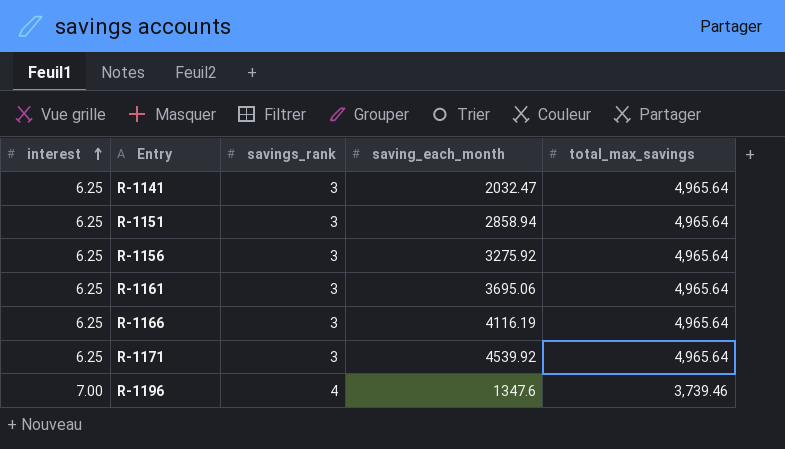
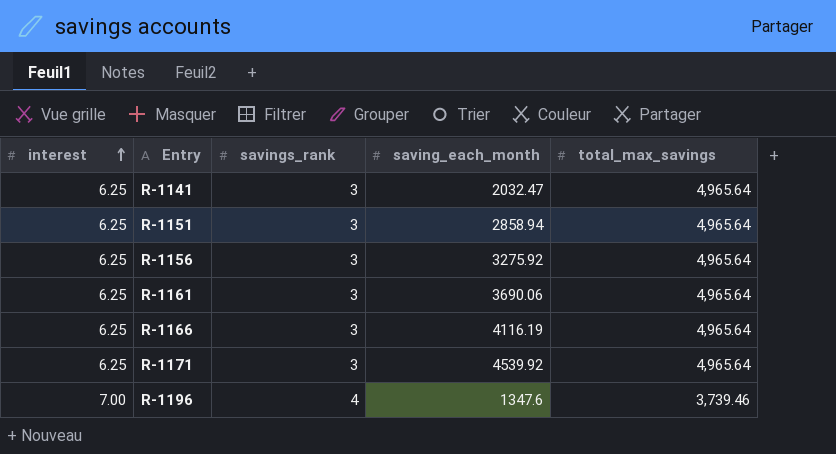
R-1161 | saving_each_month: 3695.06 -> 3690.06

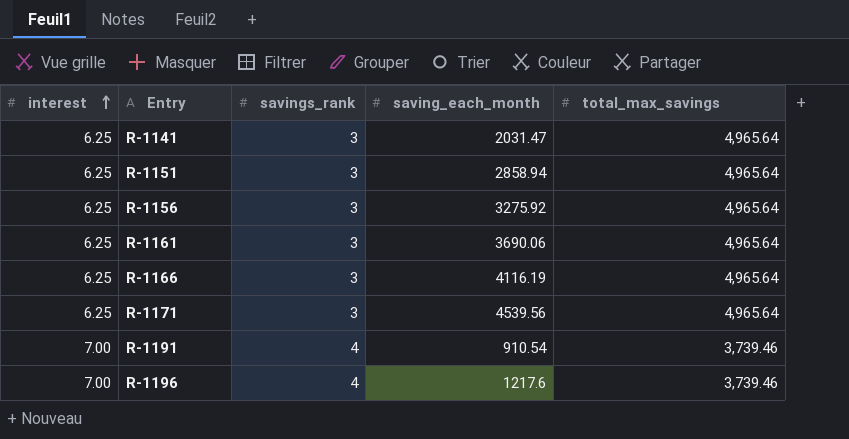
R-1141 | saving_each_month: 2032.47 -> 2031.47
R-1171 | saving_each_month: 4539.92 -> 4539.56
row R-1191: none -> 7.00 | 4 | 910.54 | 3,739.46
R-1196 | saving_each_month: 1347.6 -> 1217.6

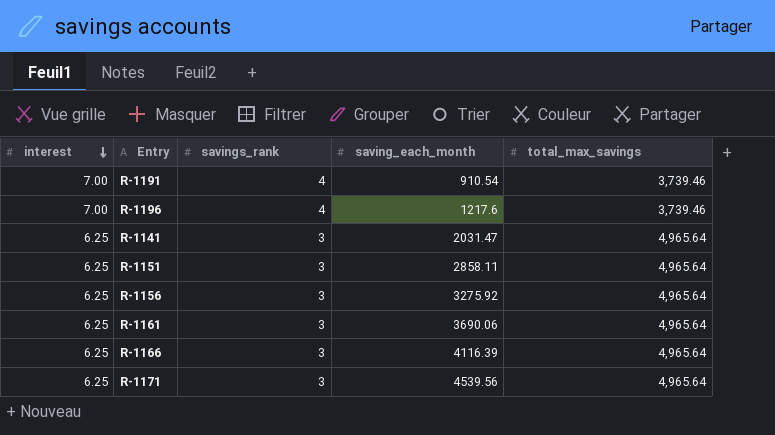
row order: interest ascending -> interest descending
R-1151 | saving_each_month: 2858.94 -> 2858.11
R-1166 | saving_each_month: 4116.19 -> 4116.39

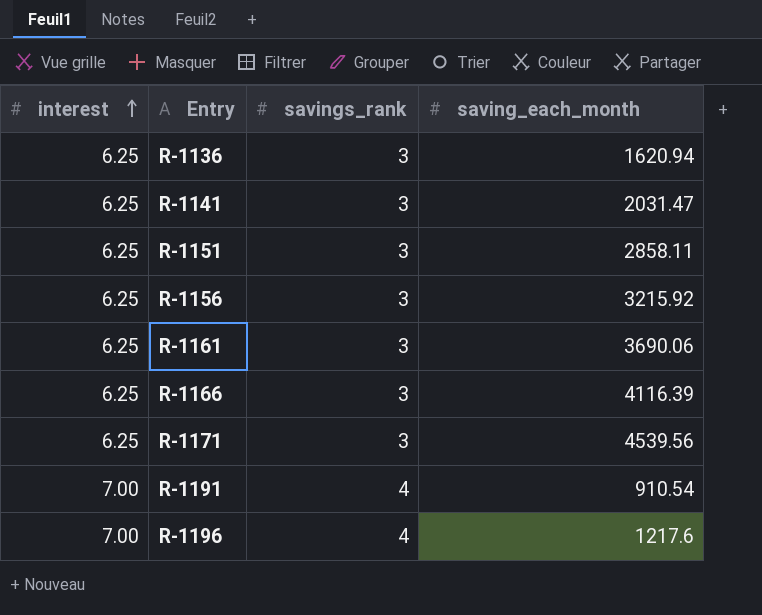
row order: interest descending -> interest ascending
column total_max_savings | position: 5 -> none
row R-1136: none -> 6.25 | 3 | 1620.94
R-1156 | saving_each_month: 3275.92 -> 3215.92

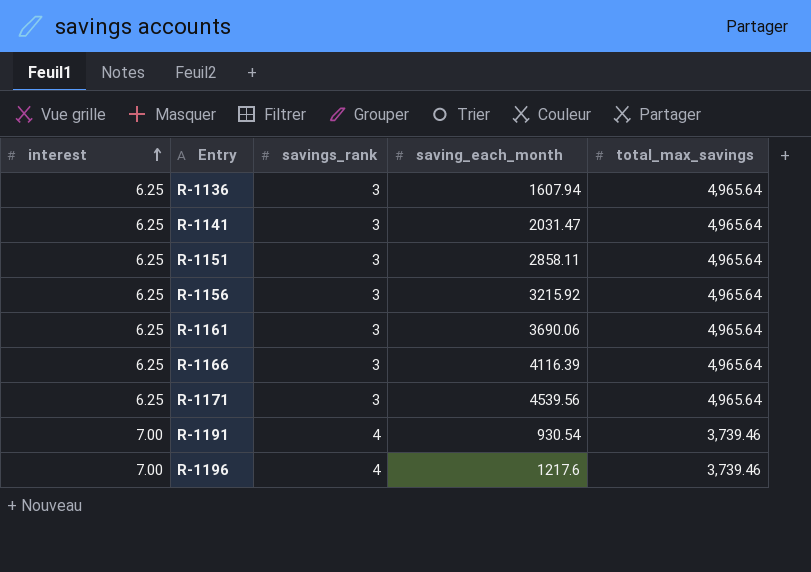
column total_max_savings | position: none -> 5
R-1136 | saving_each_month: 1620.94 -> 1607.94
R-1191 | saving_each_month: 910.54 -> 930.54

